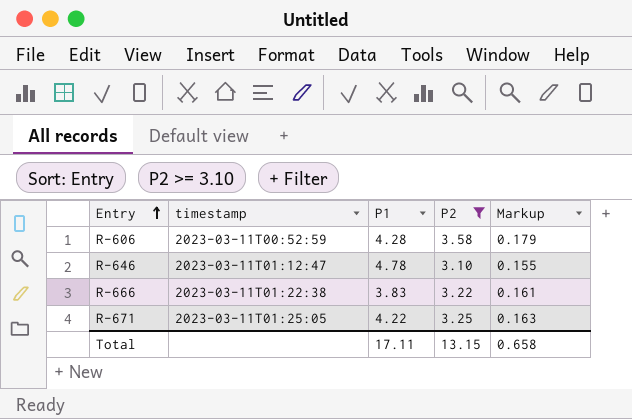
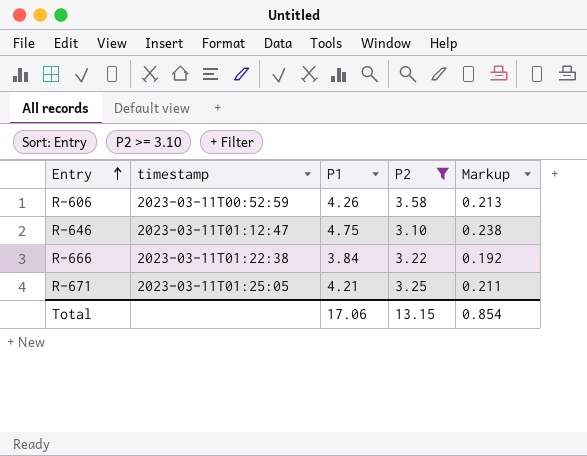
column Markup | formula: [P2] * 0.05 -> [P1] * 0.05
R-606 | P1: 4.28 -> 4.26
R-646 | P1: 4.78 -> 4.75
R-666 | P1: 3.83 -> 3.84
R-671 | P1: 4.22 -> 4.21
Total | P1: 17.11 -> 17.06
Total | Markup: 0.658 -> 0.854

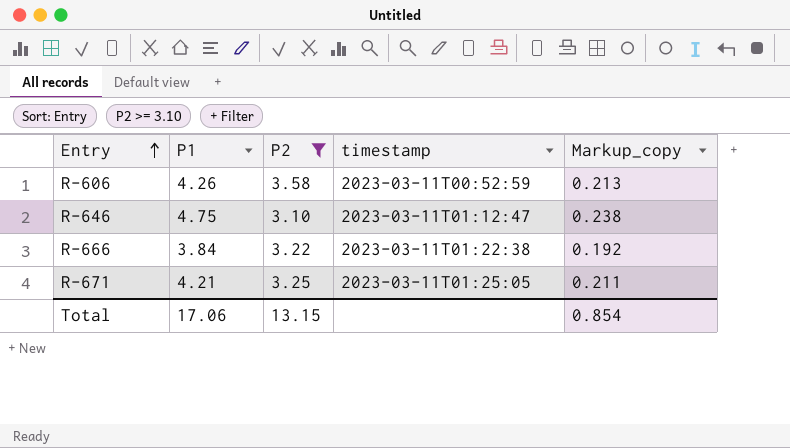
column timestamp | position: 2 -> 4
column name: Markup -> Markup_copy

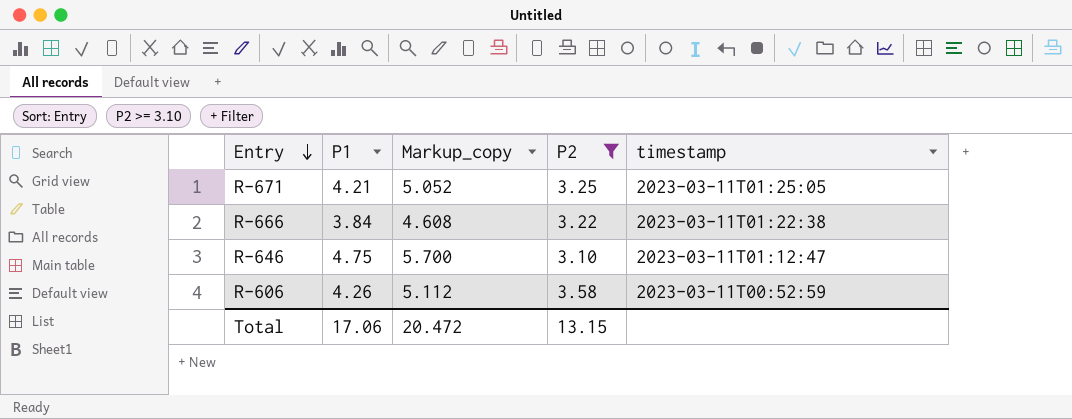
row order: Entry ascending -> Entry descending
column Markup_copy | formula: [P1] * 0.05 -> [P1] * 1.2
column Markup_copy | position: 5 -> 3
Total | Markup_copy: 0.854 -> 20.472

